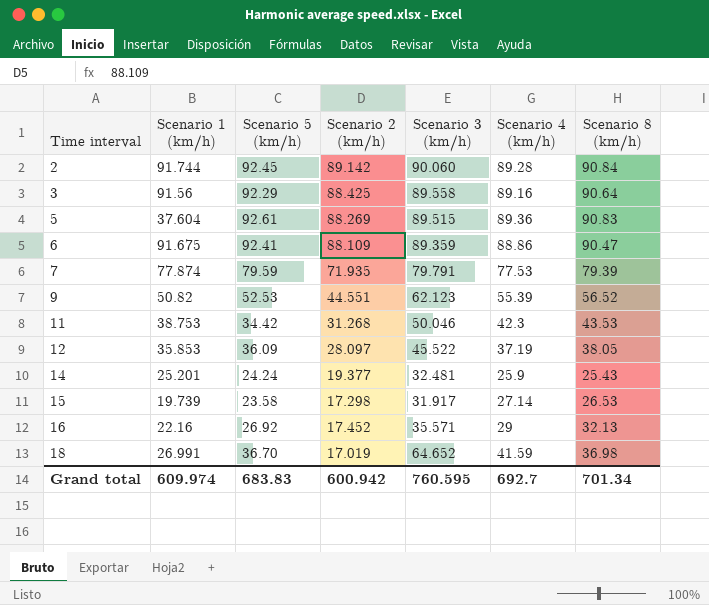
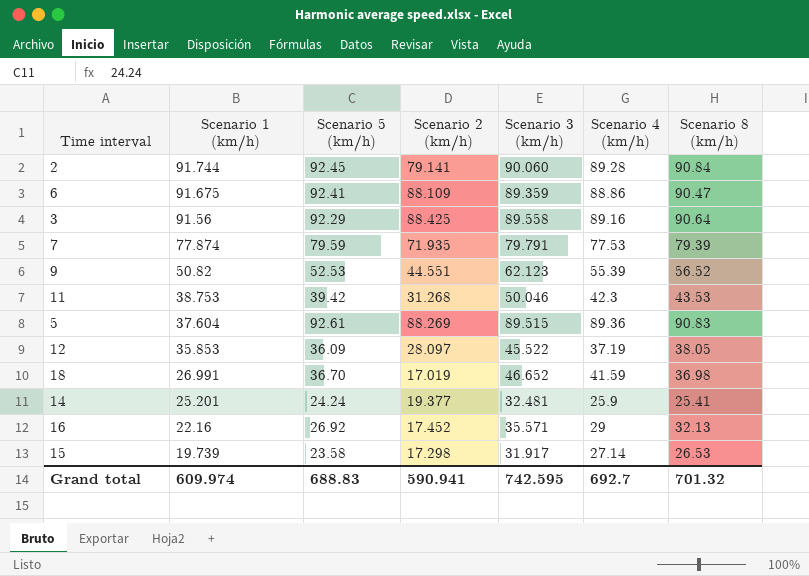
row order: Time interval ascending -> Scenario 1 (km/h) descending
2 | Scenario 2 (km/h): 89.142 -> 79.141
11 | Scenario 5 (km/h): 34.42 -> 39.42
18 | Scenario 3 (km/h): 64.652 -> 46.652
14 | Scenario 8 (km/h): 25.43 -> 25.41
Grand total | Scenario 5 (km/h): 683.83 -> 688.83
Grand total | Scenario 2 (km/h): 600.942 -> 590.941
Grand total | Scenario 3 (km/h): 760.595 -> 742.595
Grand total | Scenario 8 (km/h): 701.34 -> 701.32

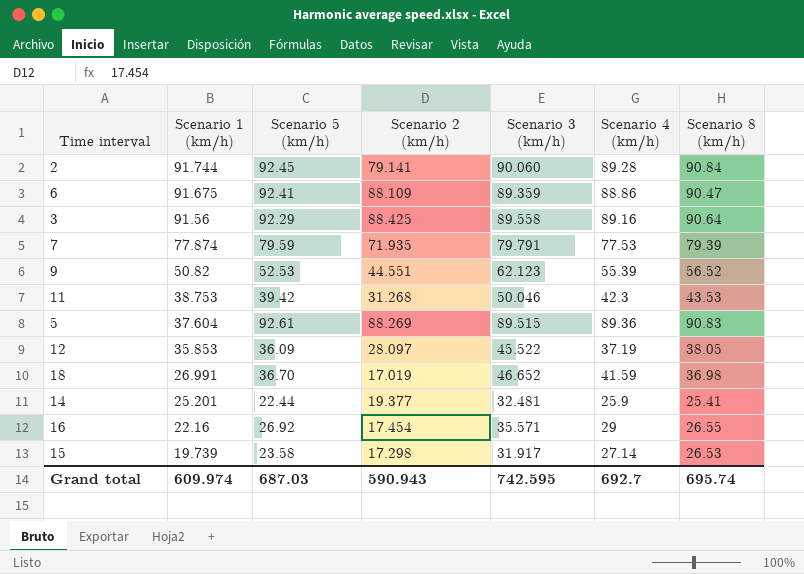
14 | Scenario 5 (km/h): 24.24 -> 22.44
16 | Scenario 2 (km/h): 17.452 -> 17.454
16 | Scenario 8 (km/h): 32.13 -> 26.55
Grand total | Scenario 5 (km/h): 688.83 -> 687.03
Grand total | Scenario 2 (km/h): 590.941 -> 590.943
Grand total | Scenario 8 (km/h): 701.32 -> 695.74

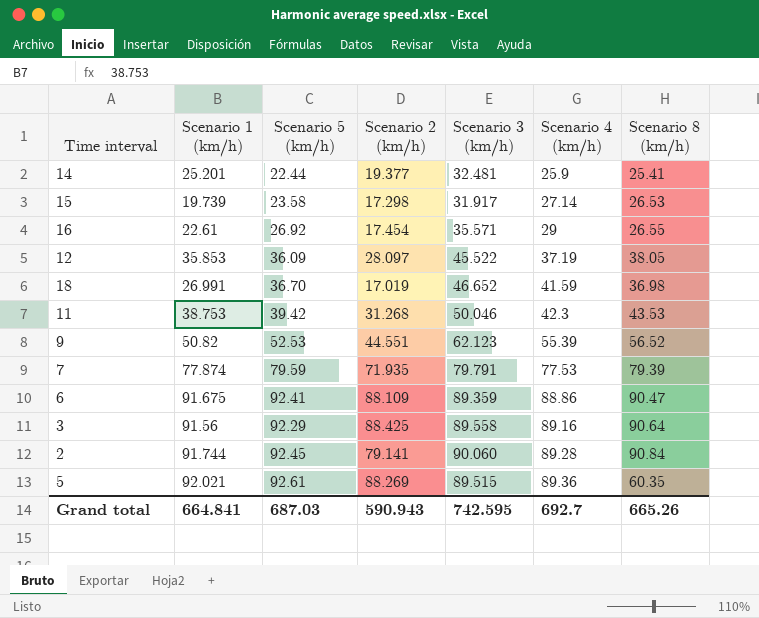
row order: Scenario 1 (km/h) descending -> Scenario 4 (km/h) ascending
16 | Scenario 1 (km/h): 22.16 -> 22.61
5 | Scenario 1 (km/h): 37.604 -> 92.021
5 | Scenario 8 (km/h): 90.83 -> 60.35
Grand total | Scenario 1 (km/h): 609.974 -> 664.841
Grand total | Scenario 8 (km/h): 695.74 -> 665.26

